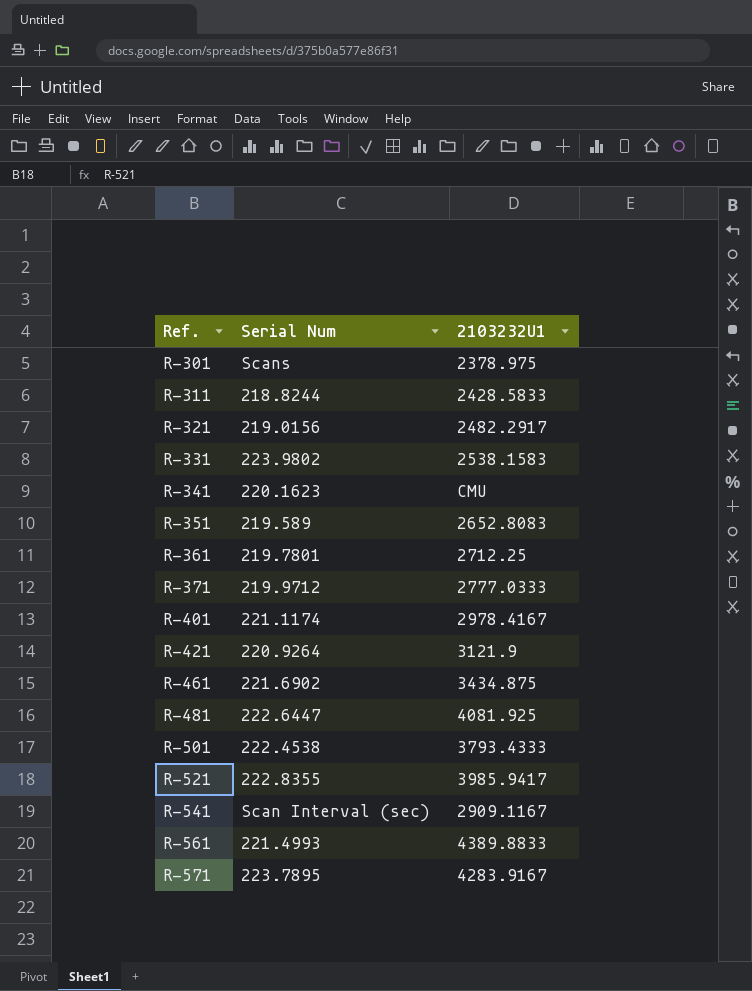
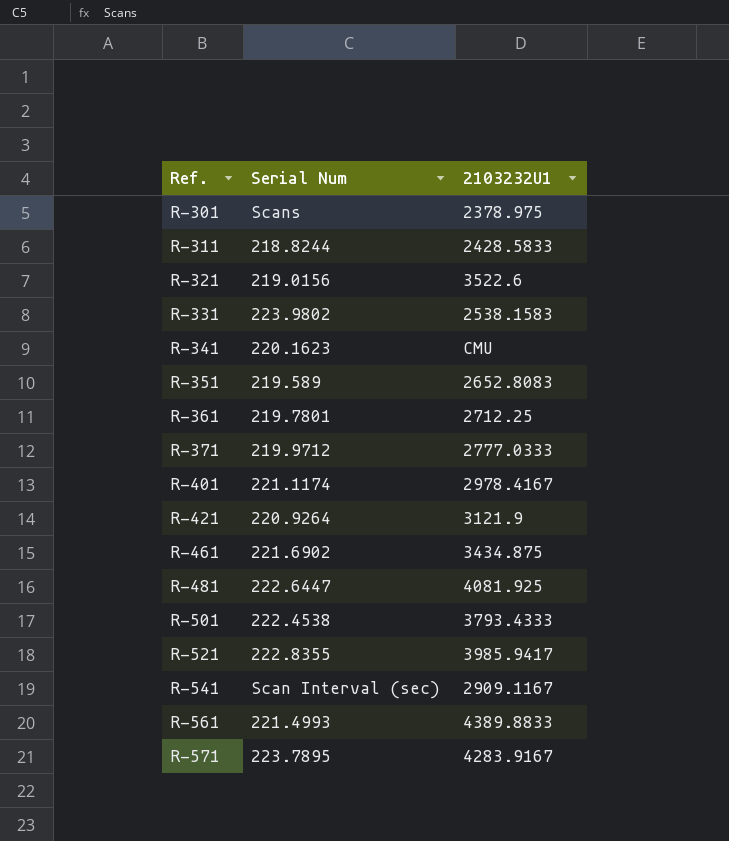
R-321 | 2103232U1: 2482.2917 -> 3522.6

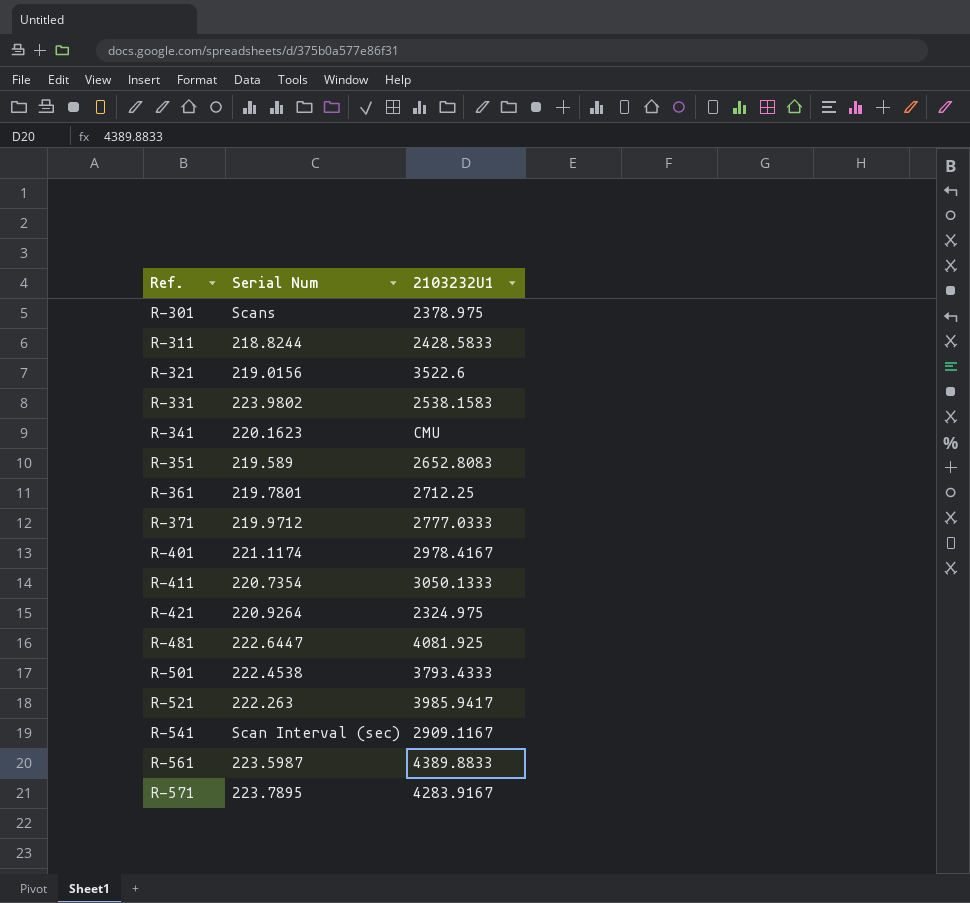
row R-461: 221.6902 | 3434.875 -> none
row R-411: none -> 220.7354 | 3050.1333
R-421 | 2103232U1: 3121.9 -> 2324.975
R-521 | Serial Num: 222.8355 -> 222.263
R-561 | Serial Num: 221.4993 -> 223.5987

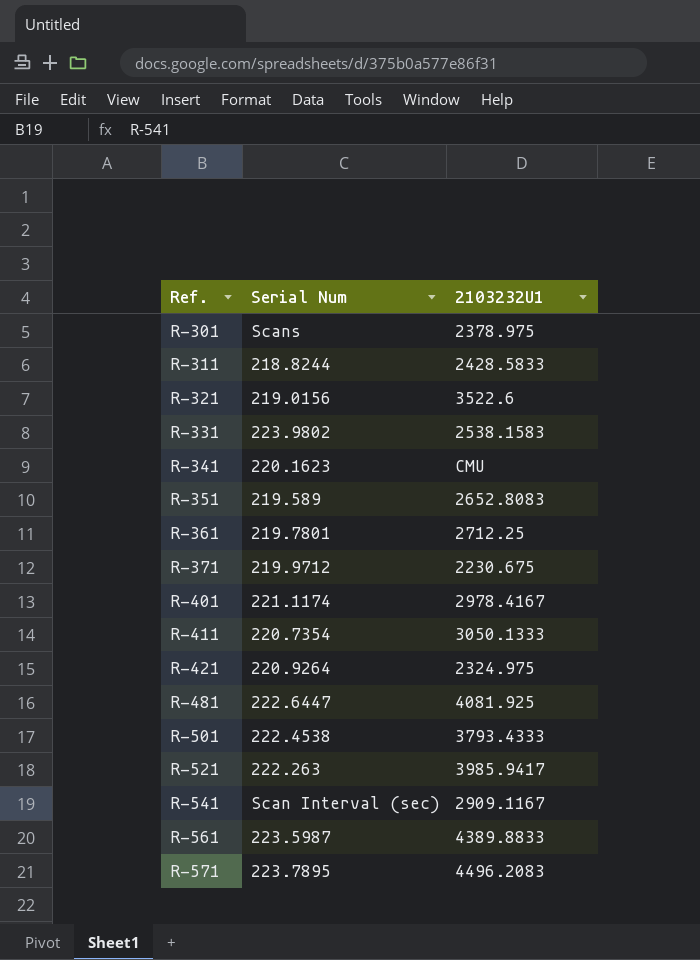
R-371 | 2103232U1: 2777.0333 -> 2230.675
R-571 | 2103232U1: 4283.9167 -> 4496.2083

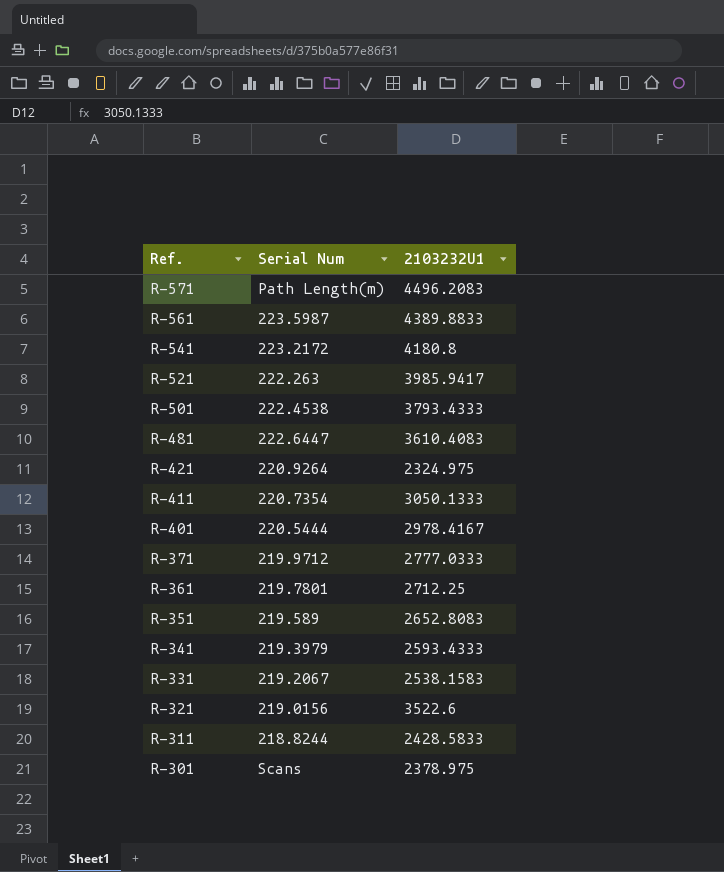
row order: Ref. ascending -> Ref. descending
R-571 | Serial Num: 223.7895 -> Path Length(m)
R-541 | Serial Num: Scan Interval (sec) -> 223.2172
R-541 | 2103232U1: 2909.1167 -> 4180.8
R-481 | 2103232U1: 4081.925 -> 3610.4083
R-401 | Serial Num: 221.1174 -> 220.5444
R-371 | 2103232U1: 2230.675 -> 2777.0333
R-341 | Serial Num: 220.1623 -> 219.3979
R-341 | 2103232U1: CMU -> 2593.4333
R-331 | Serial Num: 223.9802 -> 219.2067

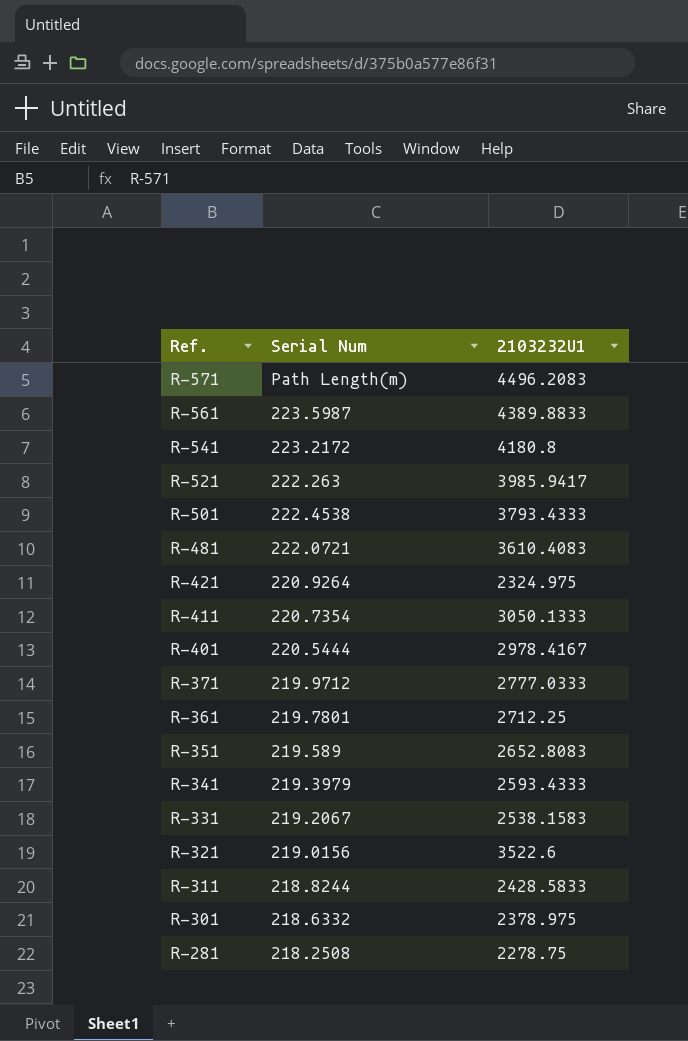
R-481 | Serial Num: 222.6447 -> 222.0721
R-301 | Serial Num: Scans -> 218.6332
row R-281: none -> 218.2508 | 2278.75

